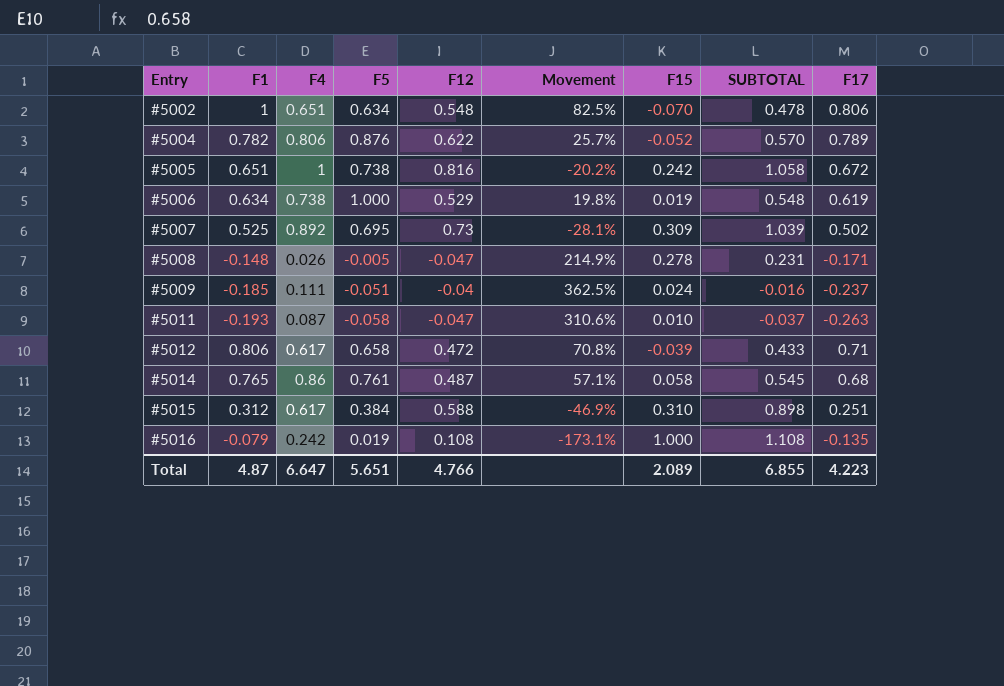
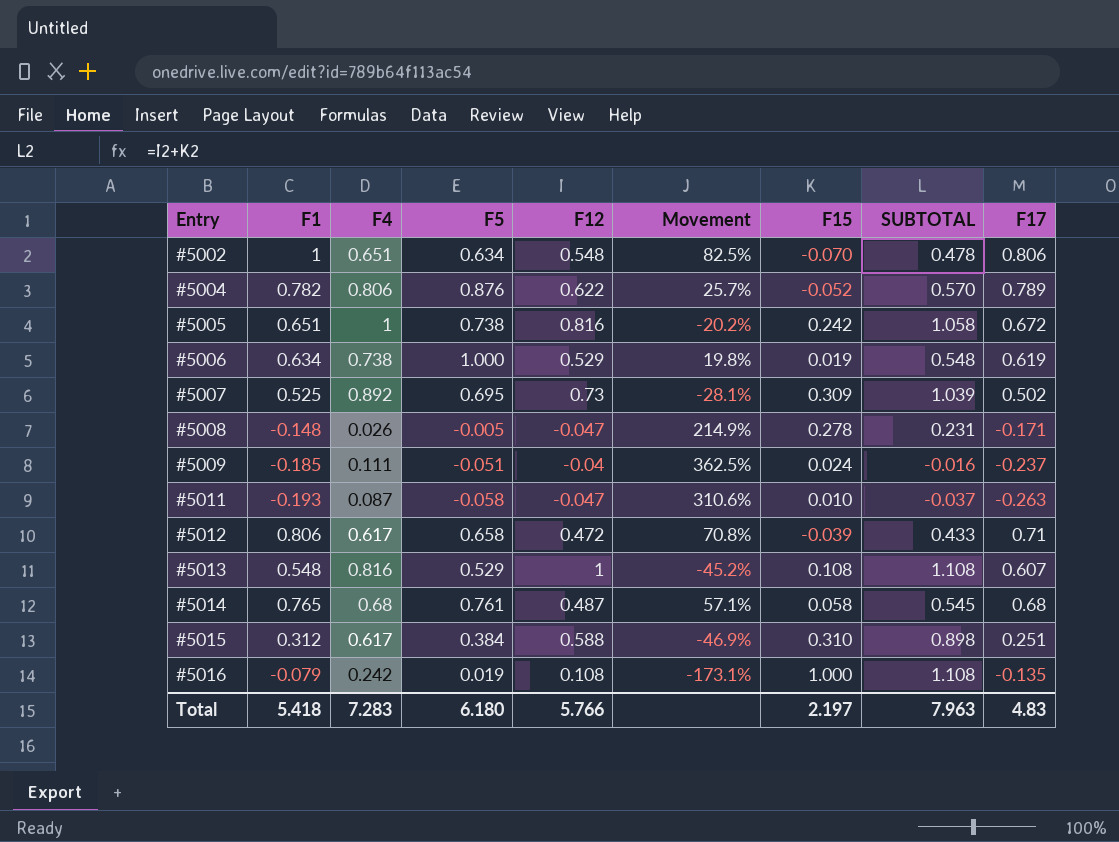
row #5013: none -> 0.548 | 0.816 | 0.529 | 1 | -45.2% | 0.108 | 1.108 | 0.607
#5014 | F4: 0.86 -> 0.68
Total | F1: 4.87 -> 5.418
Total | F4: 6.647 -> 7.283
Total | F5: 5.651 -> 6.180
Total | F12: 4.766 -> 5.766
Total | F15: 2.089 -> 2.197
Total | SUBTOTAL: 6.855 -> 7.963
Total | F17: 4.223 -> 4.83

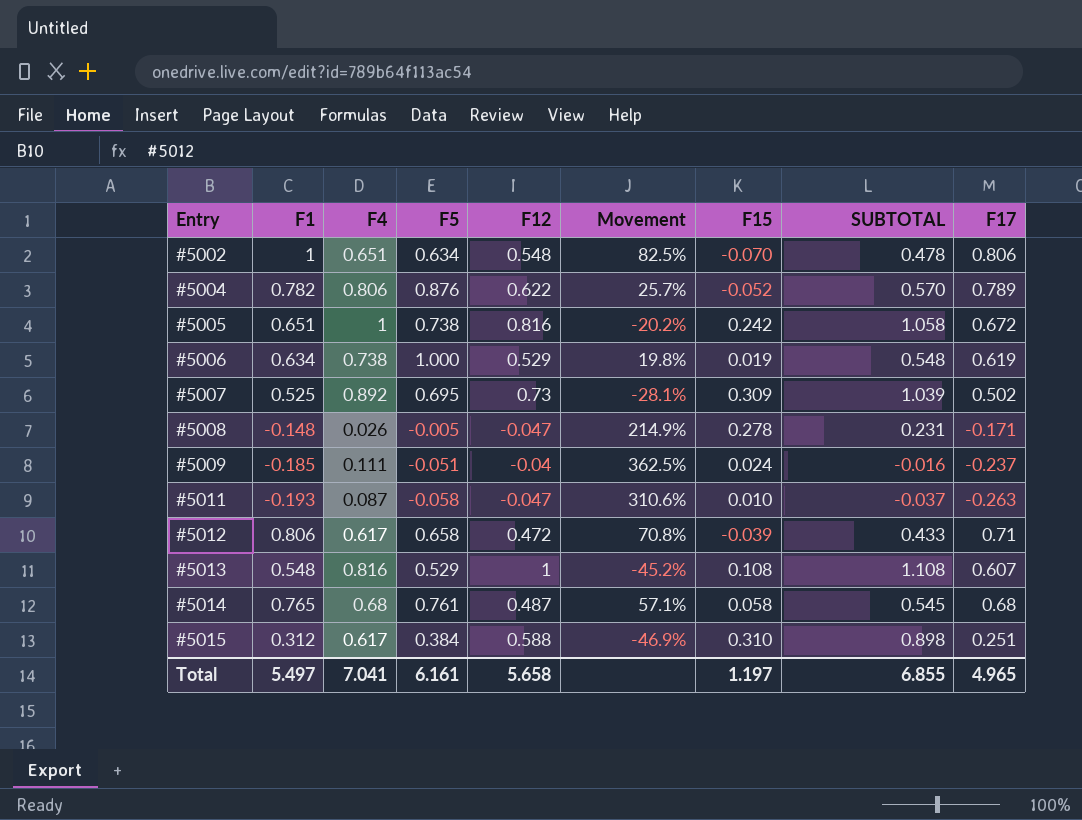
row #5016: -0.079 | 0.242 | 0.019 | 0.108 | -173.1% | 1.000 | 1.108 | -0.135 -> none
Total | F1: 5.418 -> 5.497
Total | F4: 7.283 -> 7.041
Total | F5: 6.180 -> 6.161
Total | F12: 5.766 -> 5.658
Total | F15: 2.197 -> 1.197
Total | SUBTOTAL: 7.963 -> 6.855
Total | F17: 4.83 -> 4.965

